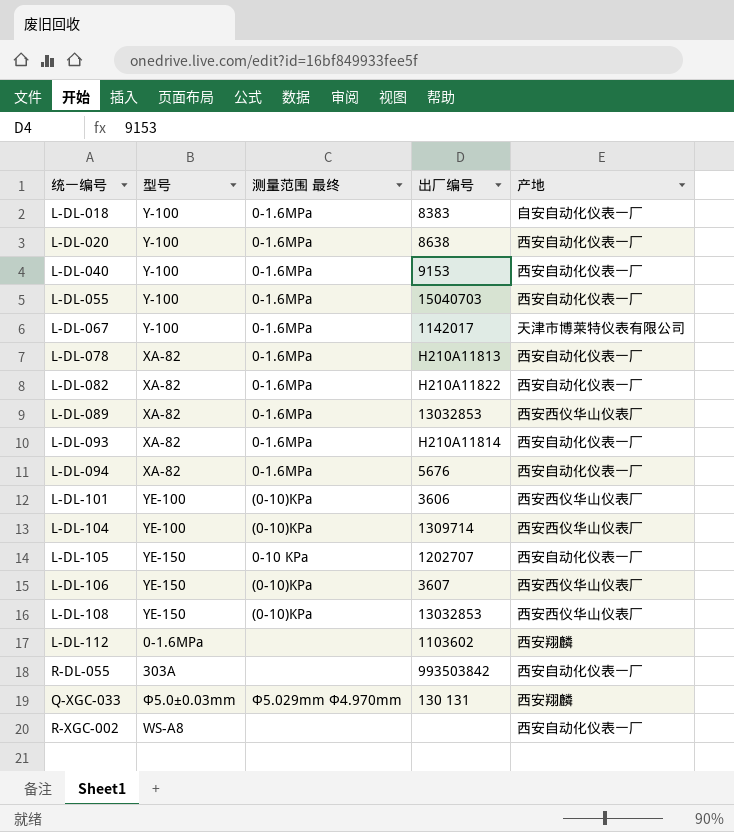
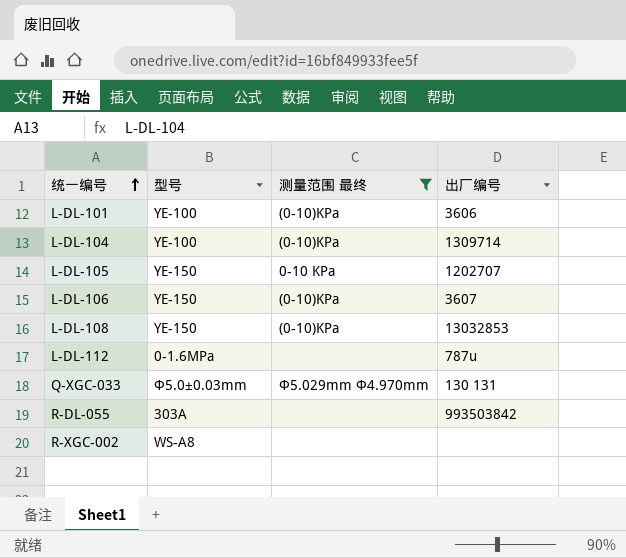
filter: none -> 测量范围 最终 != 0-1.6MPa
row order: none -> 统一编号 ascending
column 产地 | position: 5 -> none
L-DL-112 | 出厂编号: 1103602 -> 787u

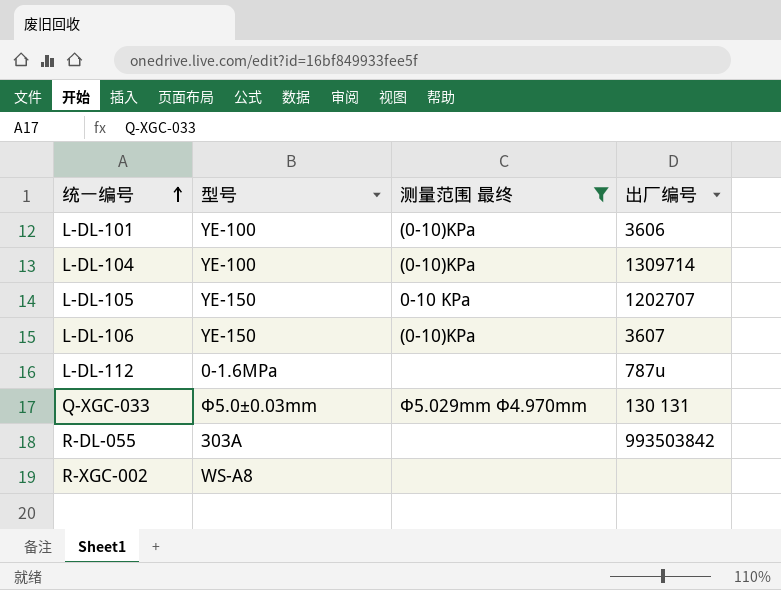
row L-DL-108: YE-150 | (0-10)KPa | 13032853 -> none

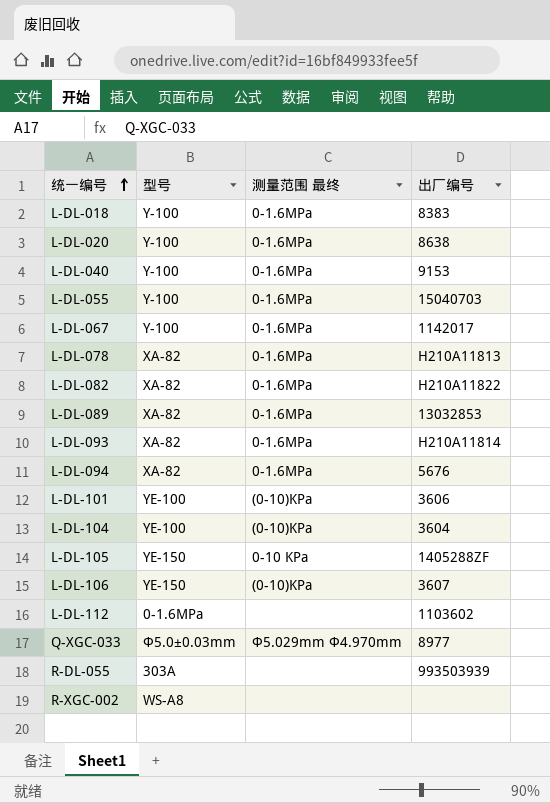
filter: 测量范围 最终 != 0-1.6MPa -> none
L-DL-104 | 出厂编号: 1309714 -> 3604
L-DL-105 | 出厂编号: 1202707 -> 1405288ZF
L-DL-112 | 出厂编号: 787u -> 1103602
Q-XGC-033 | 出厂编号: 130 131 -> 8977
R-DL-055 | 出厂编号: 993503842 -> 993503939

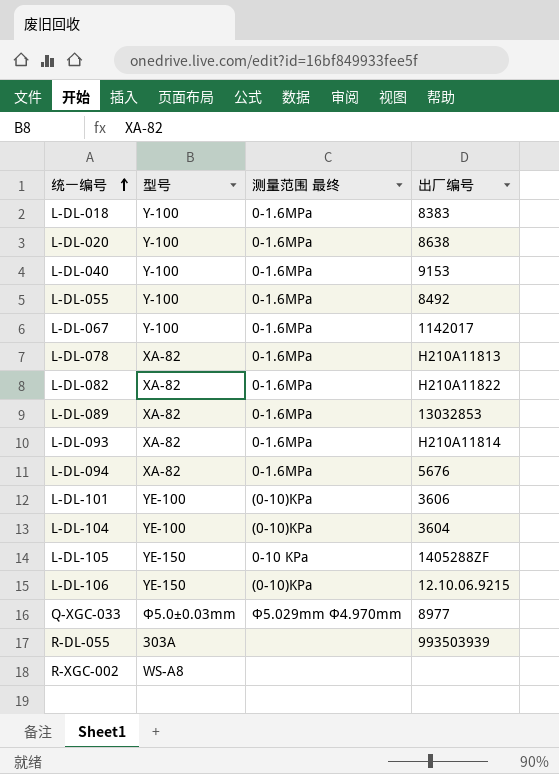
row L-DL-112: 0-1.6MPa | none | 1103602 -> none
L-DL-055 | 出厂编号: 15040703 -> 8492
L-DL-106 | 出厂编号: 3607 -> 12.10.06.9215

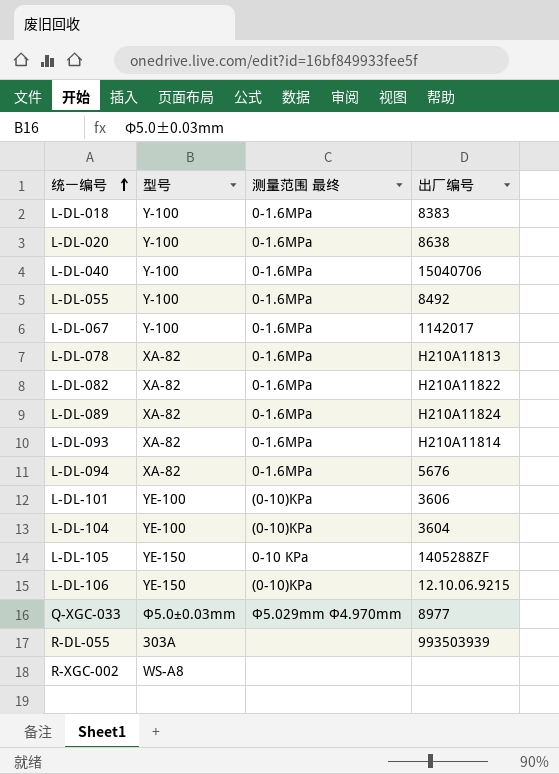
L-DL-040 | 出厂编号: 9153 -> 15040706
L-DL-089 | 出厂编号: 13032853 -> H210A11824

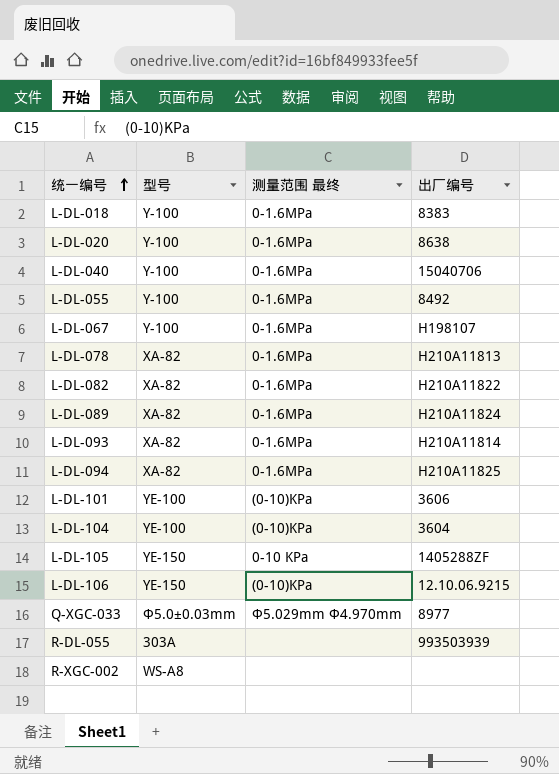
L-DL-067 | 出厂编号: 1142017 -> H198107
L-DL-094 | 出厂编号: 5676 -> H210A11825

